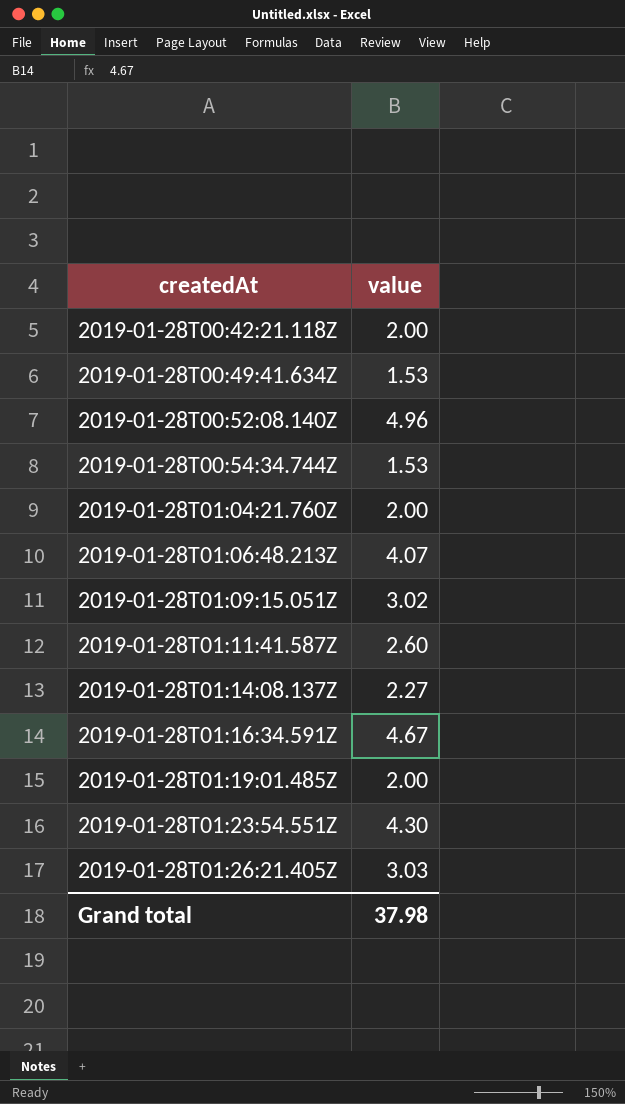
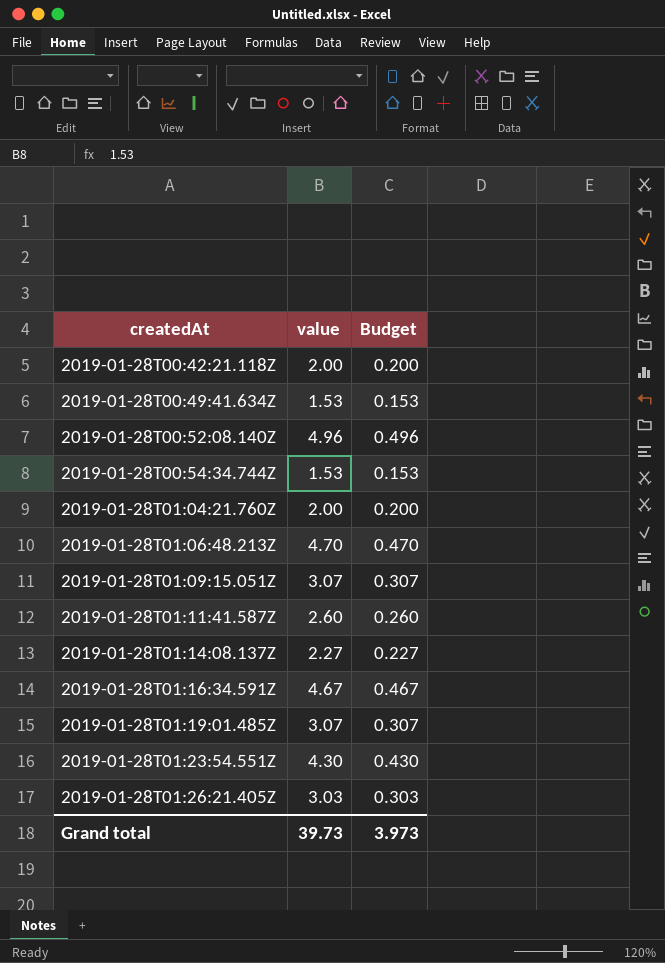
column Budget | formula: none -> [value] * 0.1
2019-01-28T01:06:48.213Z | value: 4.07 -> 4.70
2019-01-28T01:09:15.051Z | value: 3.02 -> 3.07
2019-01-28T01:19:01.485Z | value: 2.00 -> 3.07
Grand total | value: 37.98 -> 39.73

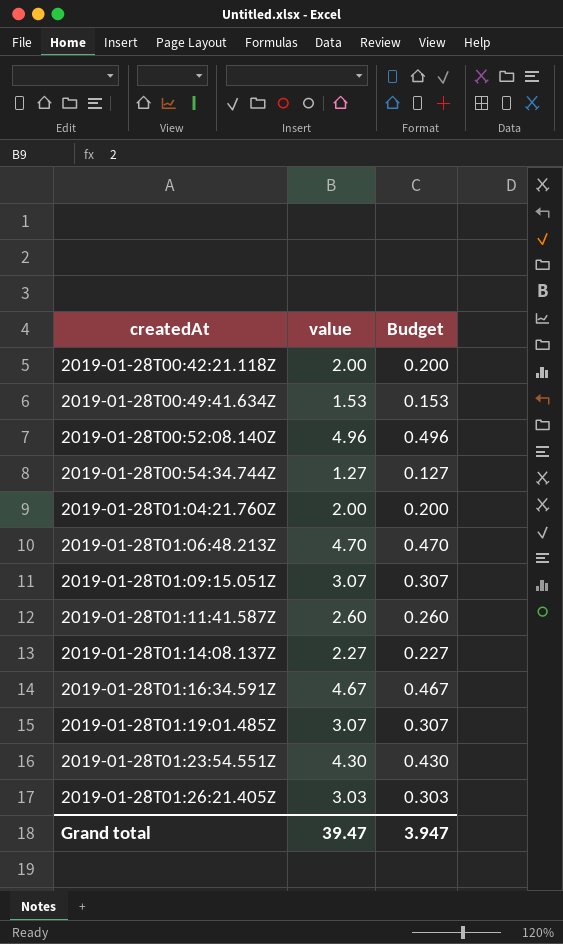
2019-01-28T00:54:34.744Z | value: 1.53 -> 1.27
2019-01-28T00:54:34.744Z | Budget: 0.153 -> 0.127
Grand total | value: 39.73 -> 39.47
Grand total | Budget: 3.973 -> 3.947

